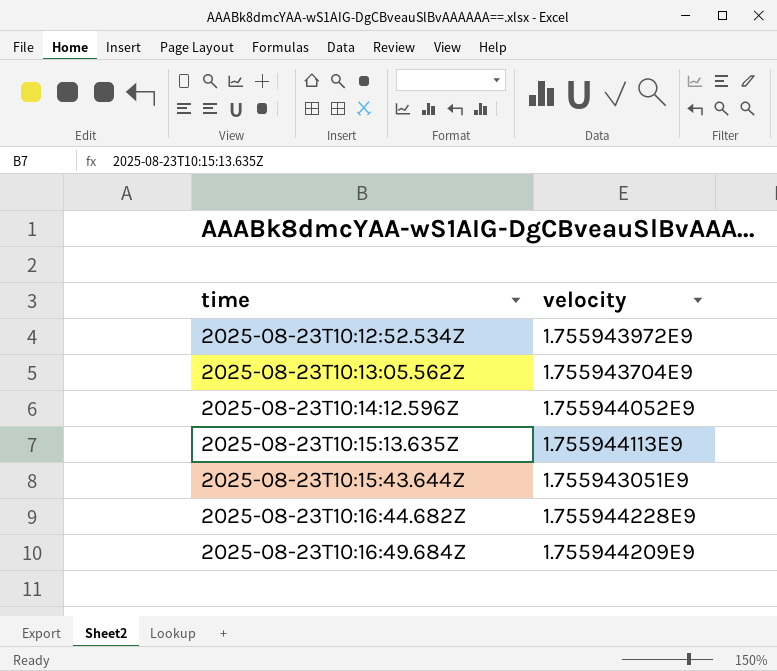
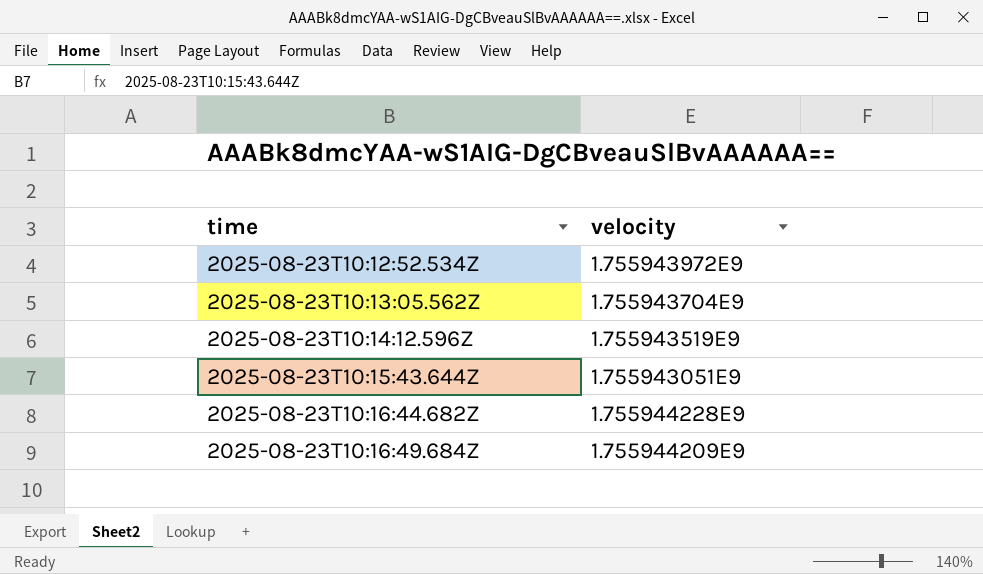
row 2025-08-23T10:15:13.635Z: 1.755944113E9 -> none
2025-08-23T10:14:12.596Z | velocity: 1.755944052E9 -> 1.755943519E9

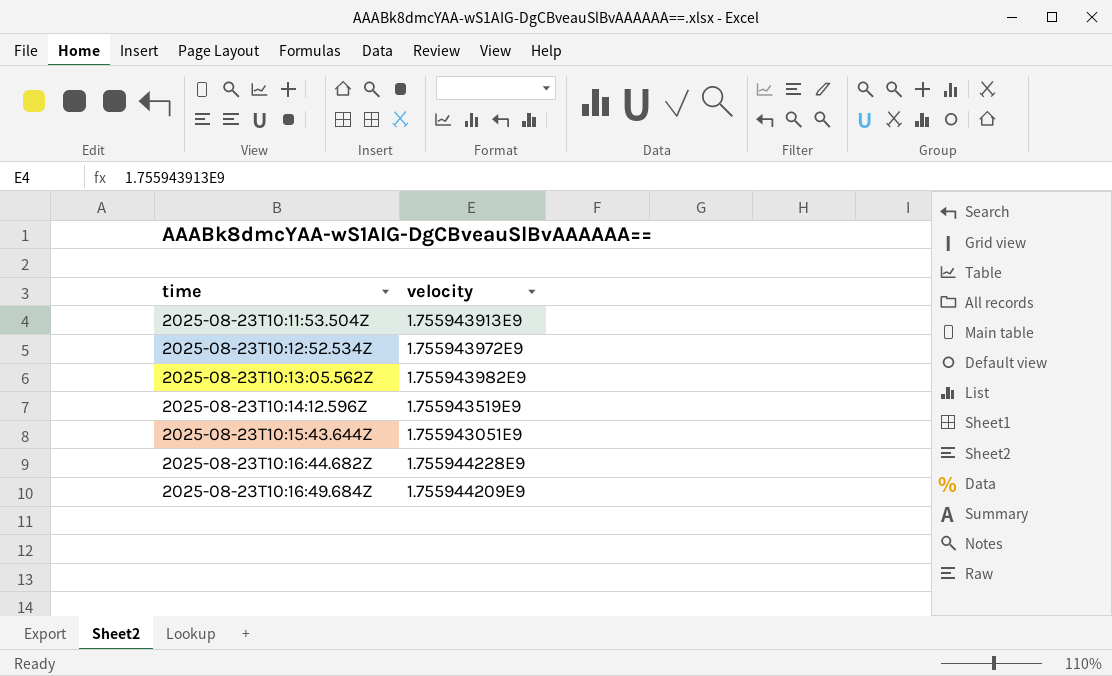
row 2025-08-23T10:11:53.504Z: none -> 1.755943913E9
2025-08-23T10:13:05.562Z | velocity: 1.755943704E9 -> 1.755943982E9

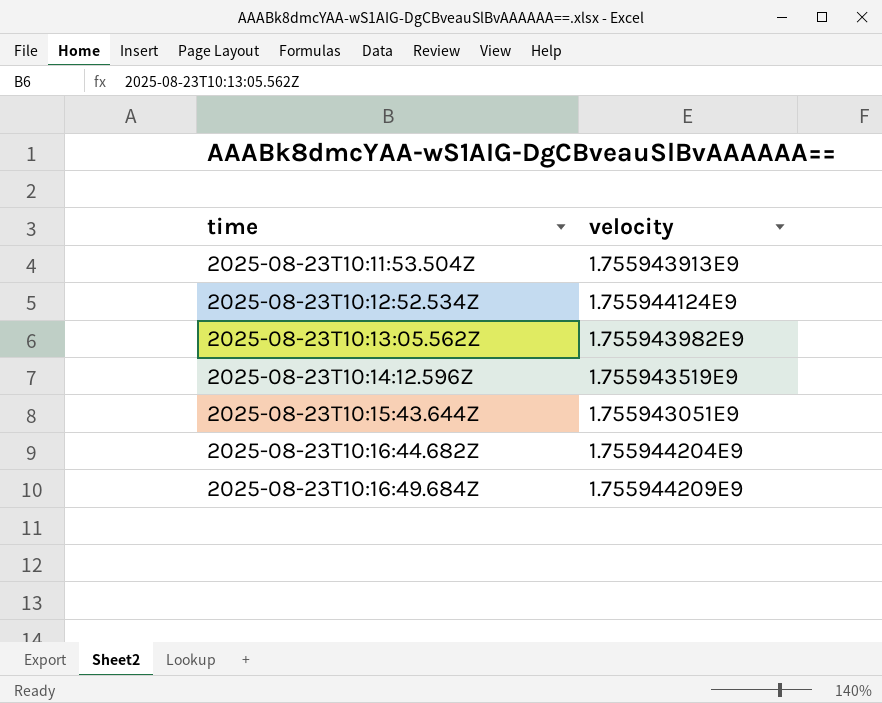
2025-08-23T10:12:52.534Z | velocity: 1.755943972E9 -> 1.755944124E9
2025-08-23T10:16:44.682Z | velocity: 1.755944228E9 -> 1.755944204E9

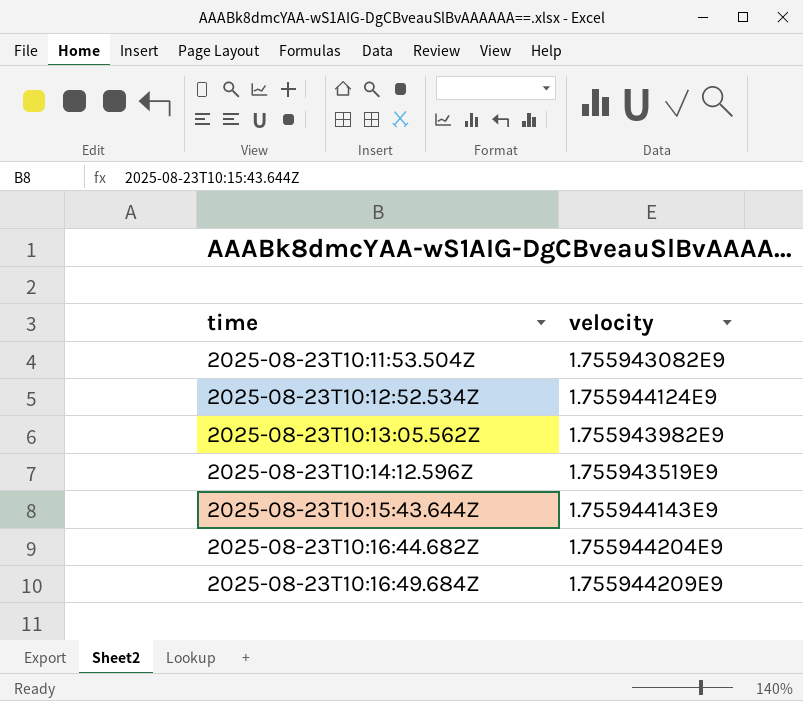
2025-08-23T10:11:53.504Z | velocity: 1.755943913E9 -> 1.755943082E9
2025-08-23T10:15:43.644Z | velocity: 1.755943051E9 -> 1.755944143E9

